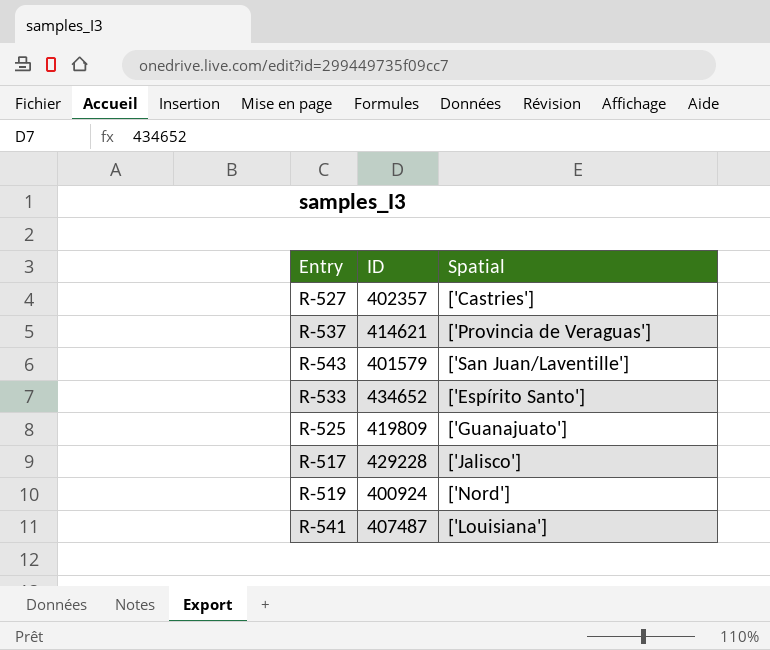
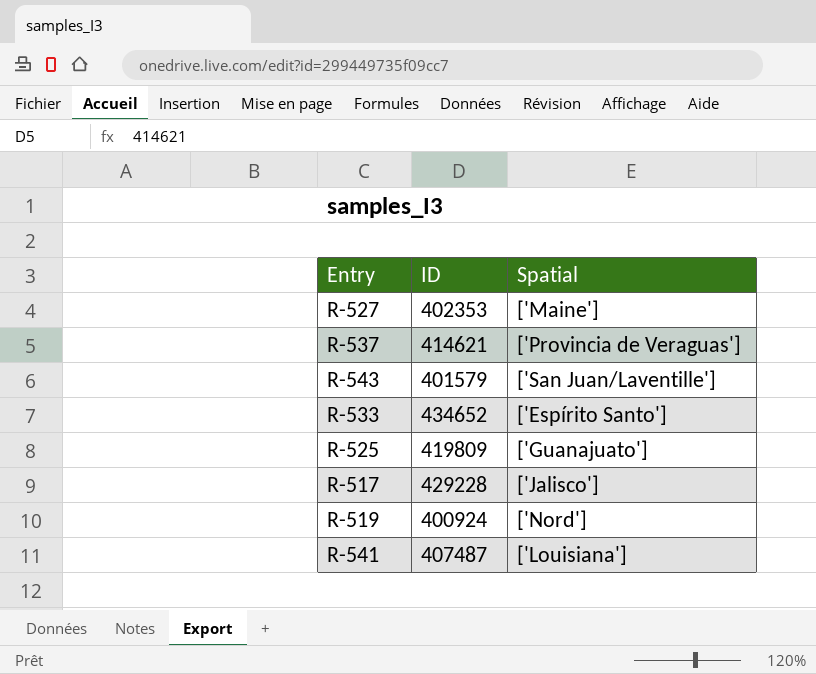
R-527 | ID: 402357 -> 402353
R-527 | Spatial: ['Castries'] -> ['Maine']

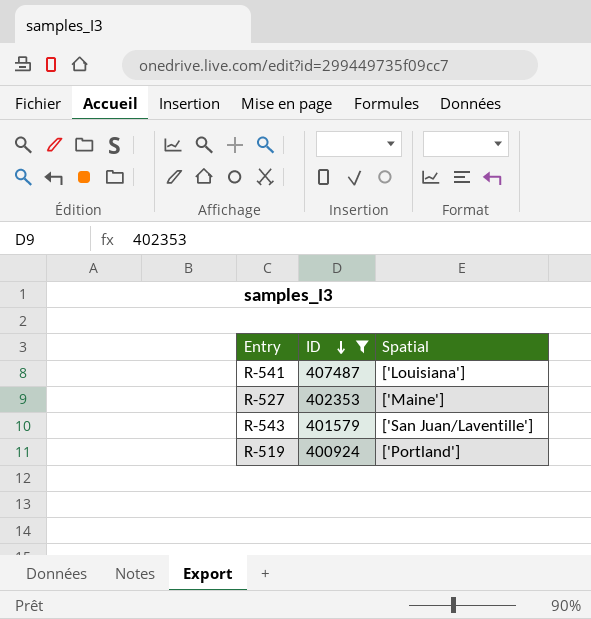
filter: none -> ID <= 407487
row order: none -> ID descending
R-519 | Spatial: ['Nord'] -> ['Portland']

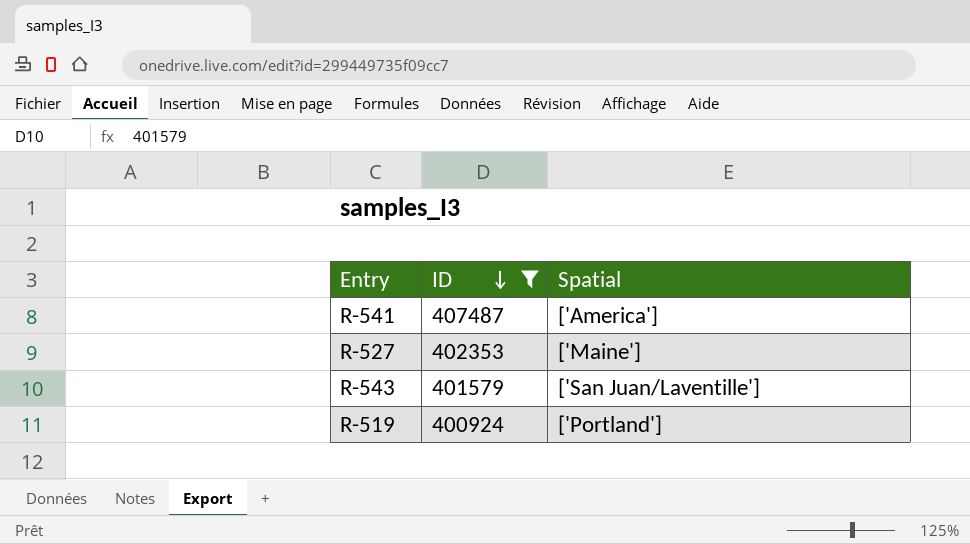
R-541 | Spatial: ['Louisiana'] -> ['America']

